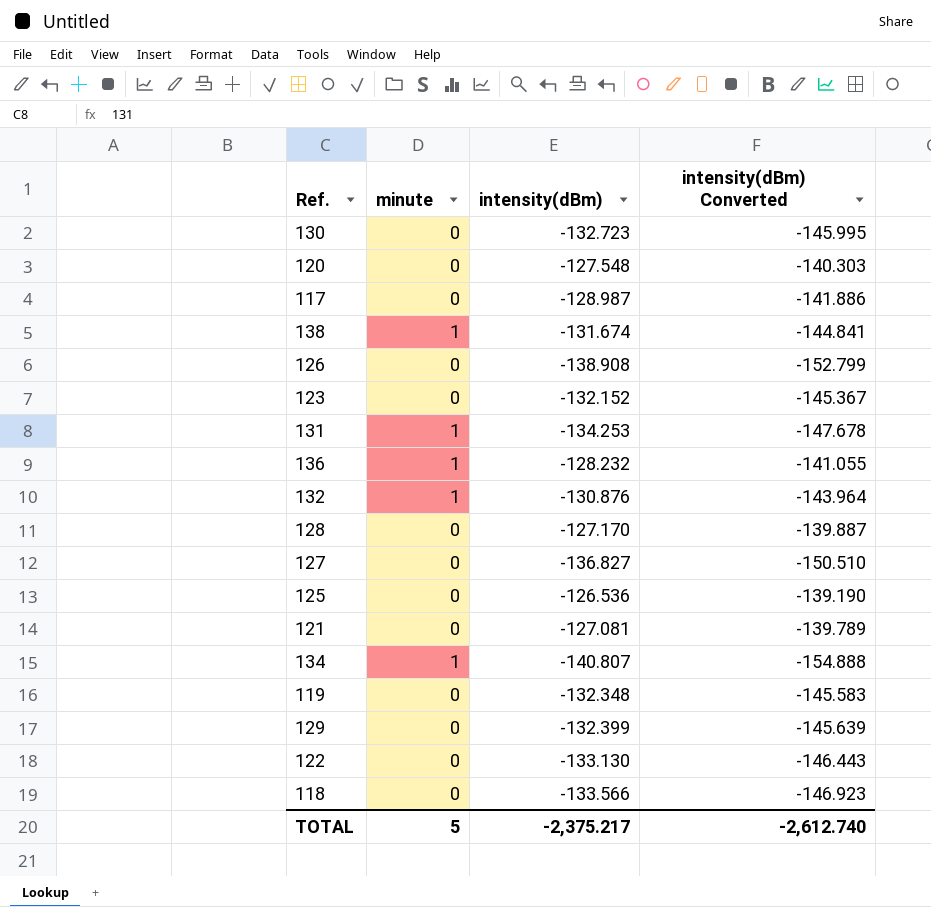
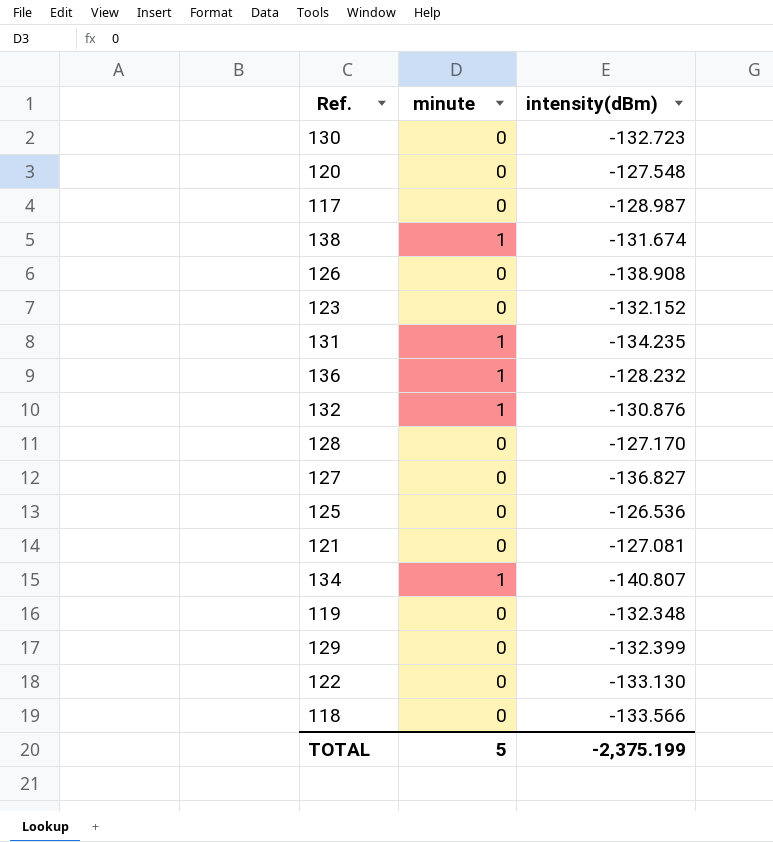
column intensity(dBm) Converted | formula: [intensity(dBm)] * 1.1 -> none
131 | intensity(dBm): -134.253 -> -134.235
TOTAL | intensity(dBm): -2,375.217 -> -2,375.199

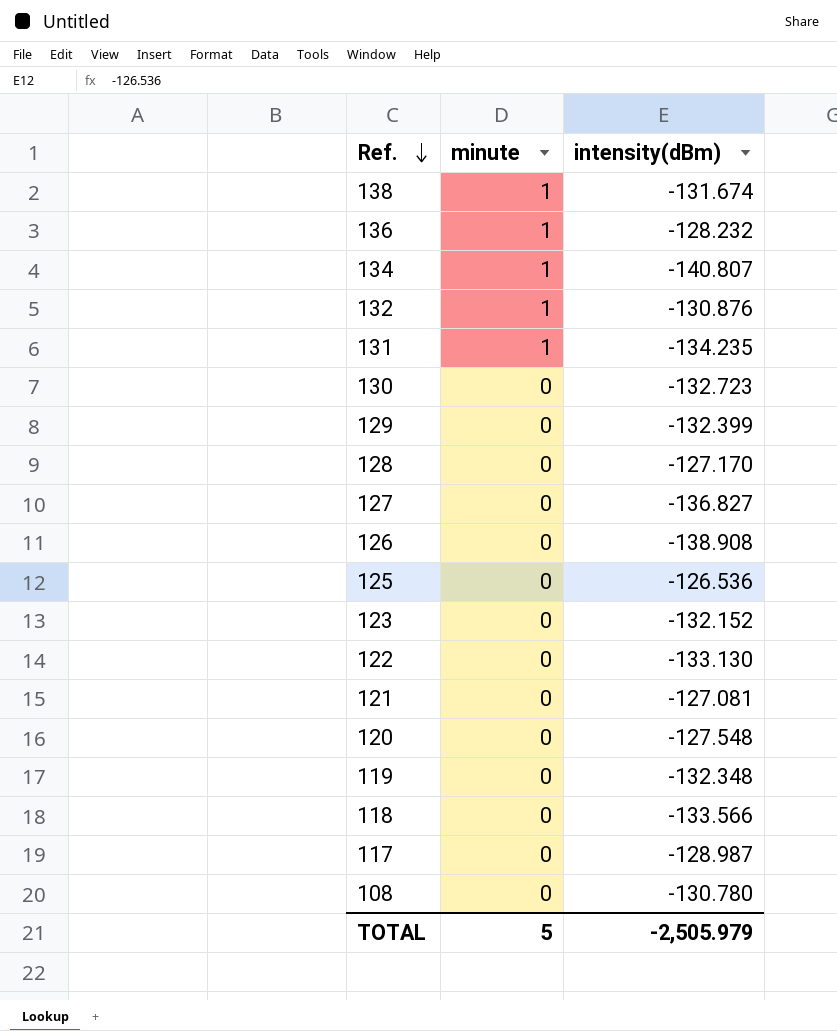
row order: none -> Ref. descending
row 108: none -> 0 | -130.780
TOTAL | intensity(dBm): -2,375.199 -> -2,505.979

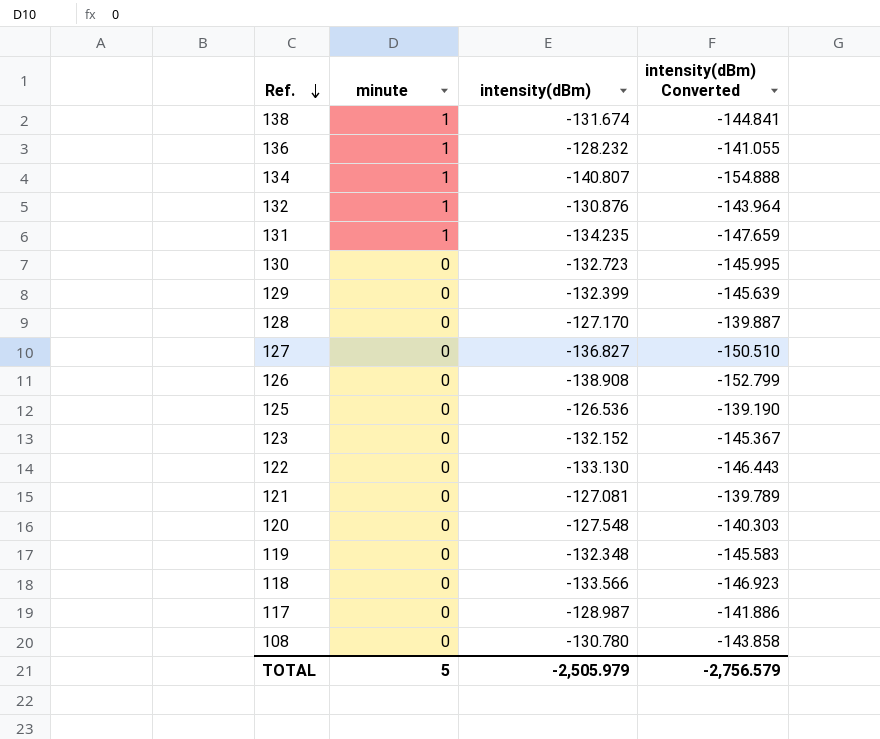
column intensity(dBm) Converted | formula: none -> [intensity(dBm)] * 1.1

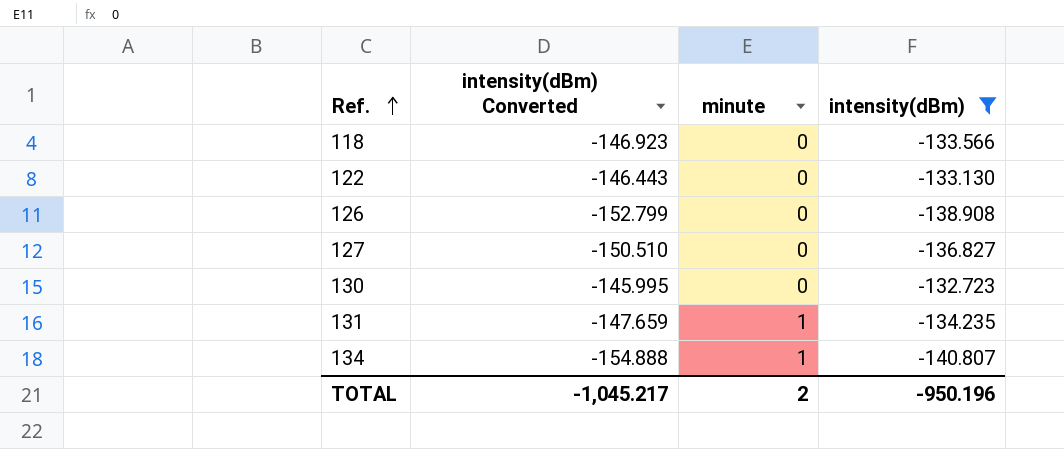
filter: none -> intensity(dBm) <= -132.723
row order: Ref. descending -> Ref. ascending
column intensity(dBm) Converted | position: 4 -> 2
TOTAL | intensity(dBm) Converted: -2,756.579 -> -1,045.217
TOTAL | minute: 5 -> 2
TOTAL | intensity(dBm): -2,505.979 -> -950.196

